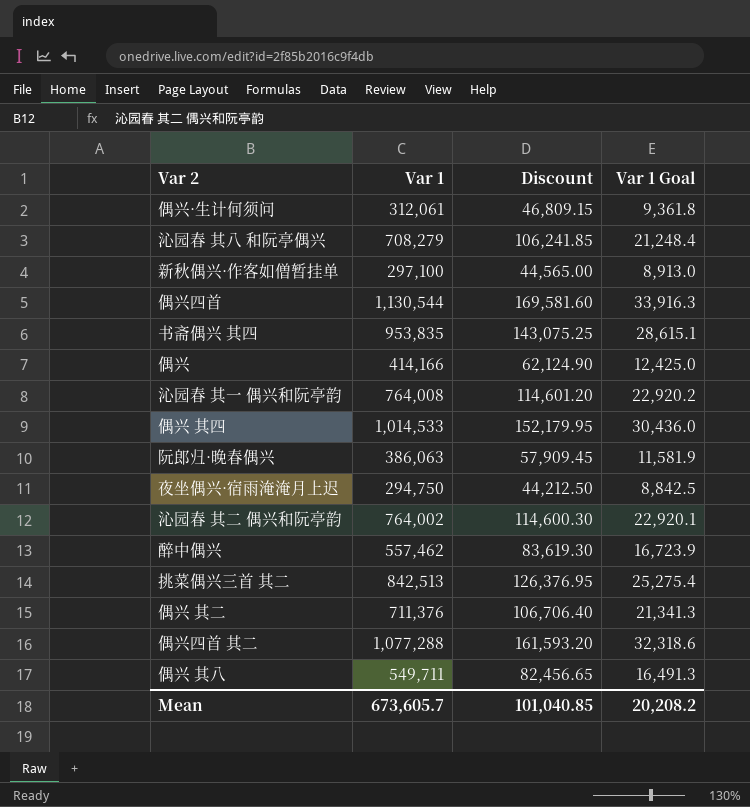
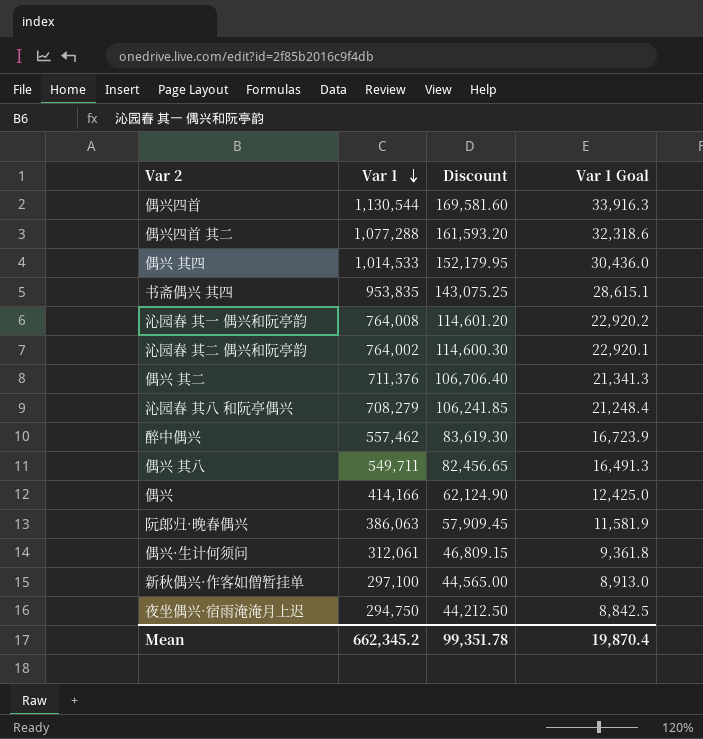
row order: none -> Var 1 descending
row 挑菜偶兴三首 其二: 842,513 | 126,376.95 | 25,275.4 -> none
Mean | Var 1: 673,605.7 -> 662,345.2
Mean | Discount: 101,040.85 -> 99,351.78
Mean | Var 1 Goal: 20,208.2 -> 19,870.4

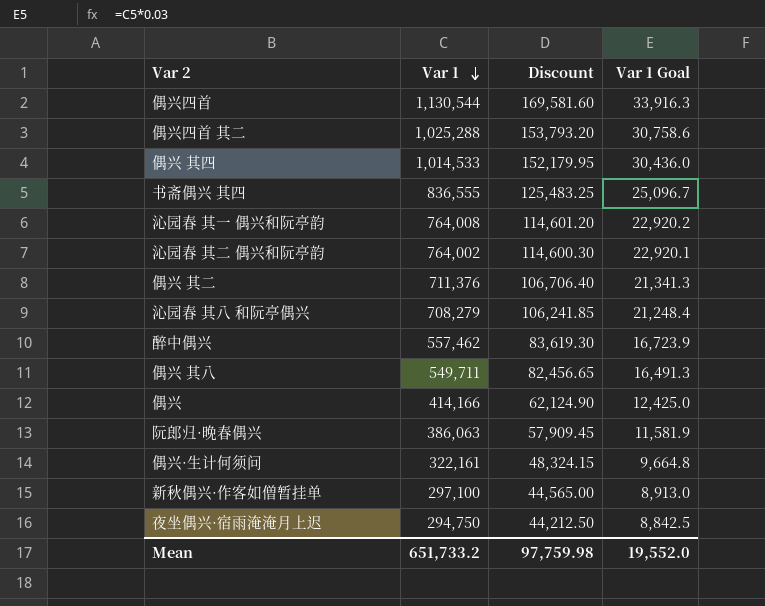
偶兴四首 其二 | Var 1: 1,077,288 -> 1,025,288
偶兴四首 其二 | Discount: 161,593.20 -> 153,793.20
偶兴四首 其二 | Var 1 Goal: 32,318.6 -> 30,758.6
书斋偶兴 其四 | Var 1: 953,835 -> 836,555
书斋偶兴 其四 | Discount: 143,075.25 -> 125,483.25
书斋偶兴 其四 | Var 1 Goal: 28,615.1 -> 25,096.7
偶兴·生计何须问 | Var 1: 312,061 -> 322,161
偶兴·生计何须问 | Discount: 46,809.15 -> 48,324.15
偶兴·生计何须问 | Var 1 Goal: 9,361.8 -> 9,664.8
Mean | Var 1: 662,345.2 -> 651,733.2
Mean | Discount: 99,351.78 -> 97,759.98
Mean | Var 1 Goal: 19,870.4 -> 19,552.0

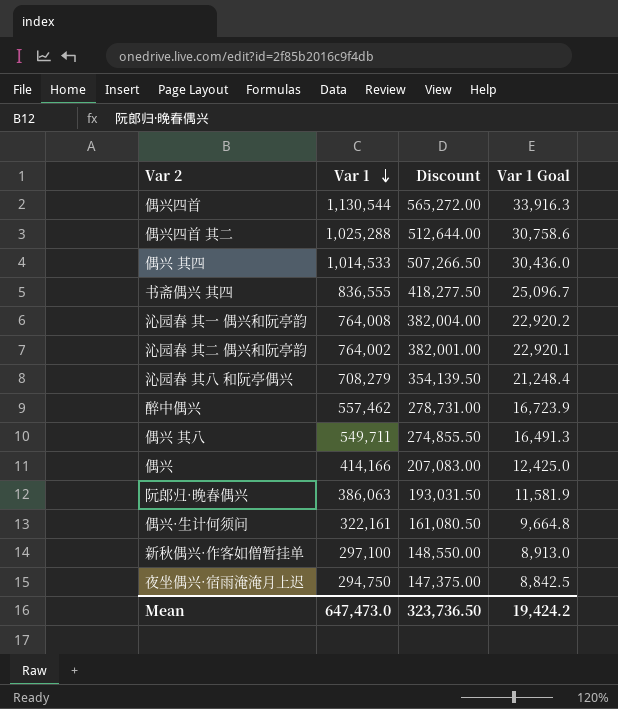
column Discount | formula: [Var 1] * 0.15 -> [Var 1] * 0.5
row 偶兴 其二: 711,376 | 106,706.40 | 21,341.3 -> none
Mean | Var 1: 651,733.2 -> 647,473.0
Mean | Discount: 97,759.98 -> 323,736.50
Mean | Var 1 Goal: 19,552.0 -> 19,424.2

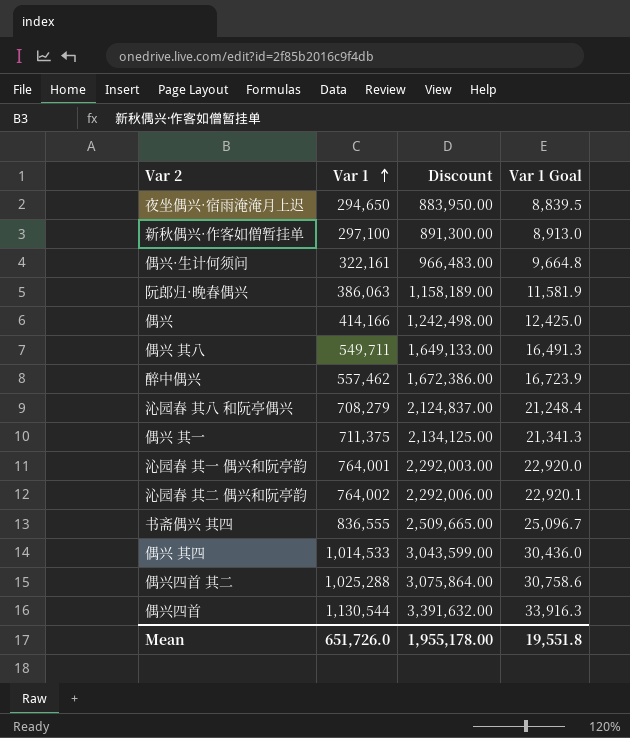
row order: Var 1 descending -> Var 1 ascending
column Discount | formula: [Var 1] * 0.5 -> [Var 1] * 3
夜坐偶兴·宿雨淹淹月上迟 | Var 1: 294,750 -> 294,650
夜坐偶兴·宿雨淹淹月上迟 | Var 1 Goal: 8,842.5 -> 8,839.5
row 偶兴 其一: none -> 711,375 | 2,134,125.00 | 21,341.3
沁园春 其一 偶兴和阮亭韵 | Var 1: 764,008 -> 764,001
沁园春 其一 偶兴和阮亭韵 | Var 1 Goal: 22,920.2 -> 22,920.0
Mean | Var 1: 647,473.0 -> 651,726.0
Mean | Discount: 323,736.50 -> 1,955,178.00
Mean | Var 1 Goal: 19,424.2 -> 19,551.8

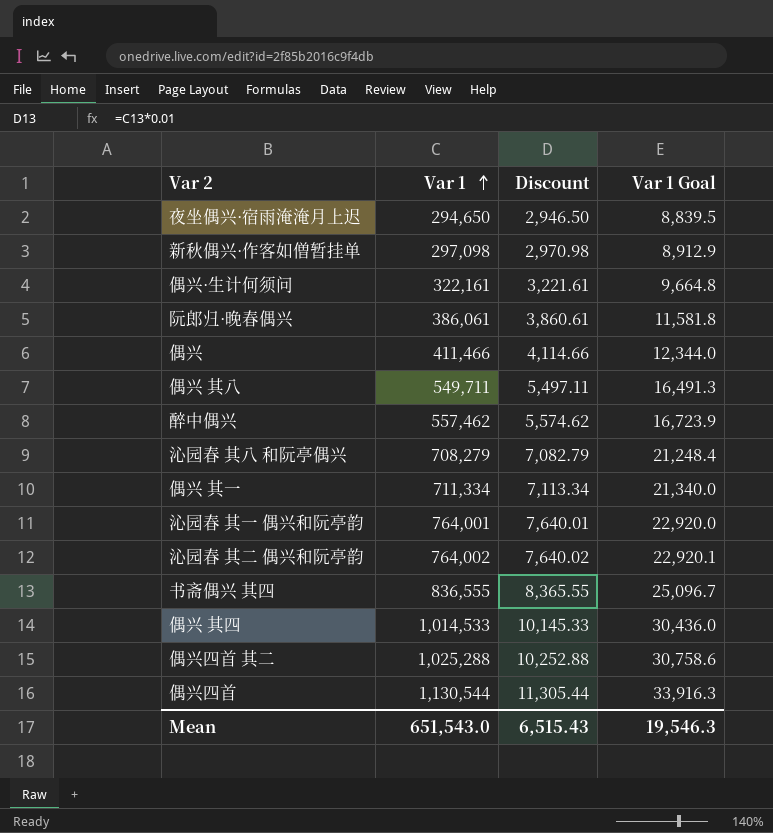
column Discount | formula: [Var 1] * 3 -> [Var 1] * 0.01
新秋偶兴·作客如僧暂挂单 | Var 1: 297,100 -> 297,098
新秋偶兴·作客如僧暂挂单 | Var 1 Goal: 8,913.0 -> 8,912.9
阮郎归·晚春偶兴 | Var 1: 386,063 -> 386,061
阮郎归·晚春偶兴 | Var 1 Goal: 11,581.9 -> 11,581.8
偶兴 | Var 1: 414,166 -> 411,466
偶兴 | Var 1 Goal: 12,425.0 -> 12,344.0
偶兴 其一 | Var 1: 711,375 -> 711,334
偶兴 其一 | Var 1 Goal: 21,341.3 -> 21,340.0
Mean | Var 1: 651,726.0 -> 651,543.0
Mean | Discount: 1,955,178.00 -> 6,515.43
Mean | Var 1 Goal: 19,551.8 -> 19,546.3

